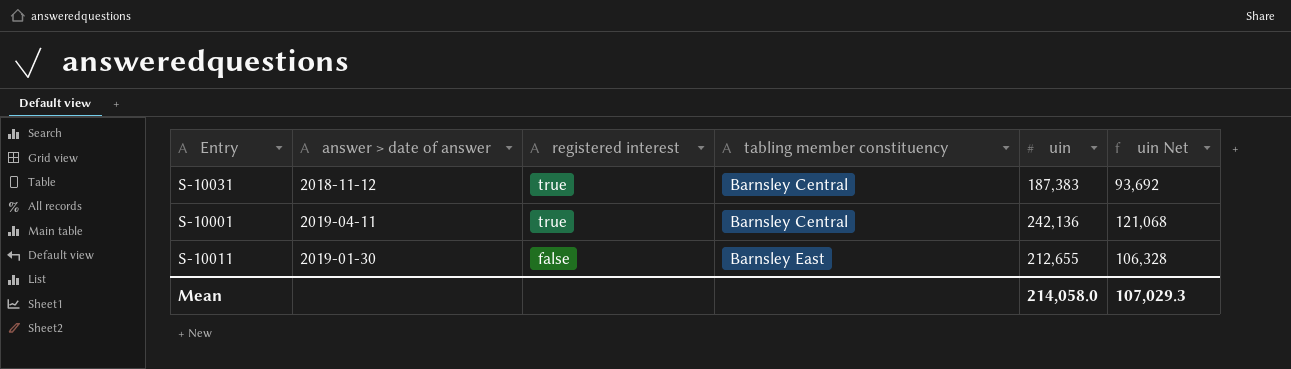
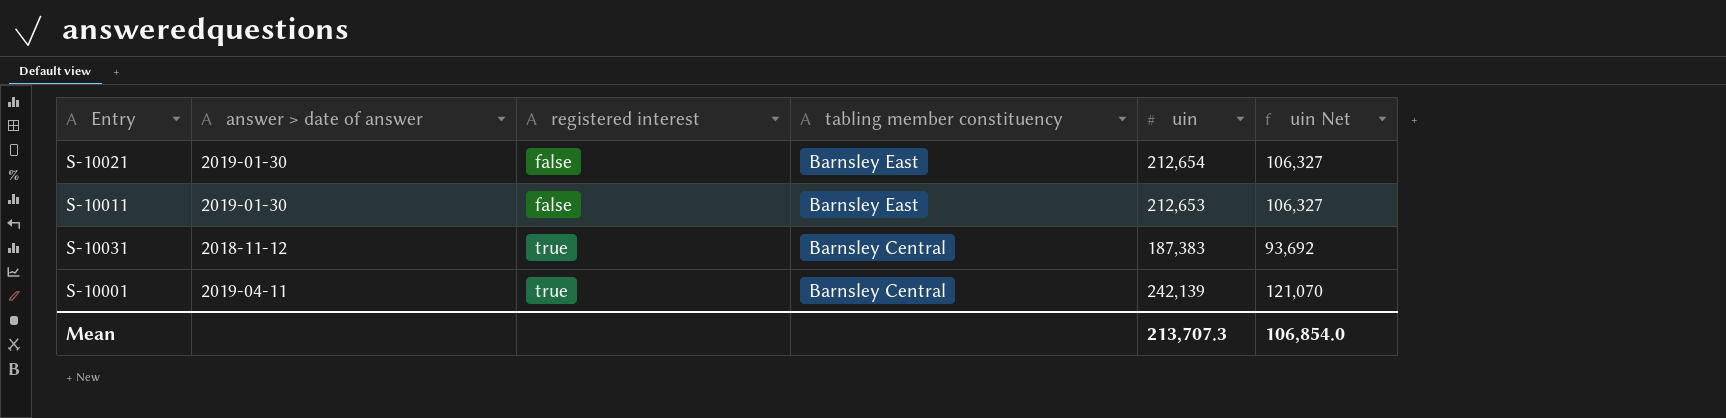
row order: registered interest descending -> registered interest ascending
row S-10021: none -> 2019-01-30 | false | Barnsley East | 212,654 | 106,327
S-10011 | uin: 212,655 -> 212,653
S-10011 | uin Net: 106,328 -> 106,327
S-10001 | uin: 242,136 -> 242,139
S-10001 | uin Net: 121,068 -> 121,070
Mean | uin: 214,058.0 -> 213,707.3
Mean | uin Net: 107,029.3 -> 106,854.0

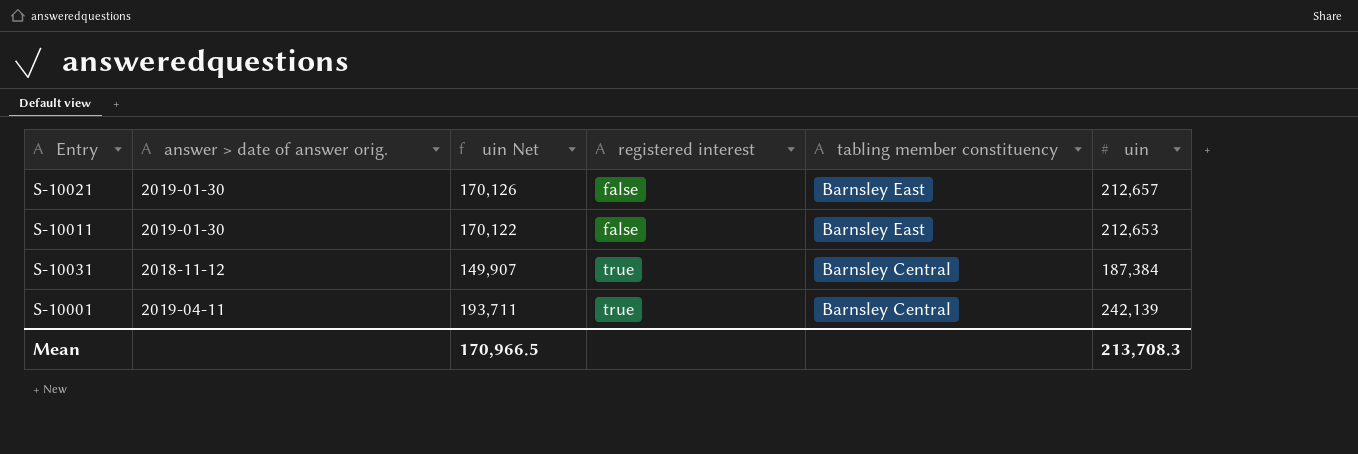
column name: answer > date of answer -> answer > date of answer orig.
column uin Net | formula: [uin] * 0.5 -> [uin] * 0.8
column uin Net | position: 6 -> 3
S-10021 | uin: 212,654 -> 212,657
S-10031 | uin: 187,383 -> 187,384
Mean | uin Net: 106,854.0 -> 170,966.5
Mean | uin: 213,707.3 -> 213,708.3

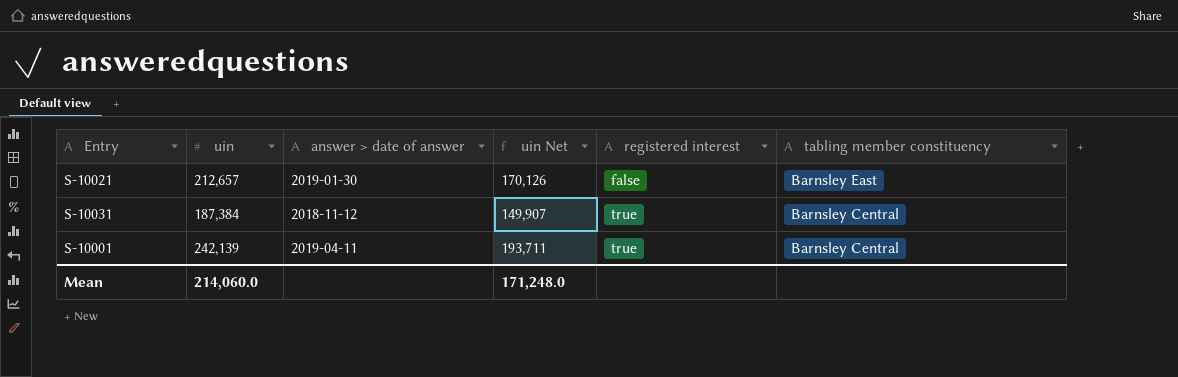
column uin | position: 6 -> 2
column name: answer > date of answer orig. -> answer > date of answer
row S-10011: 2019-01-30 | 170,122 | false | Barnsley East | 212,653 -> none
Mean | uin: 213,708.3 -> 214,060.0
Mean | uin Net: 170,966.5 -> 171,248.0

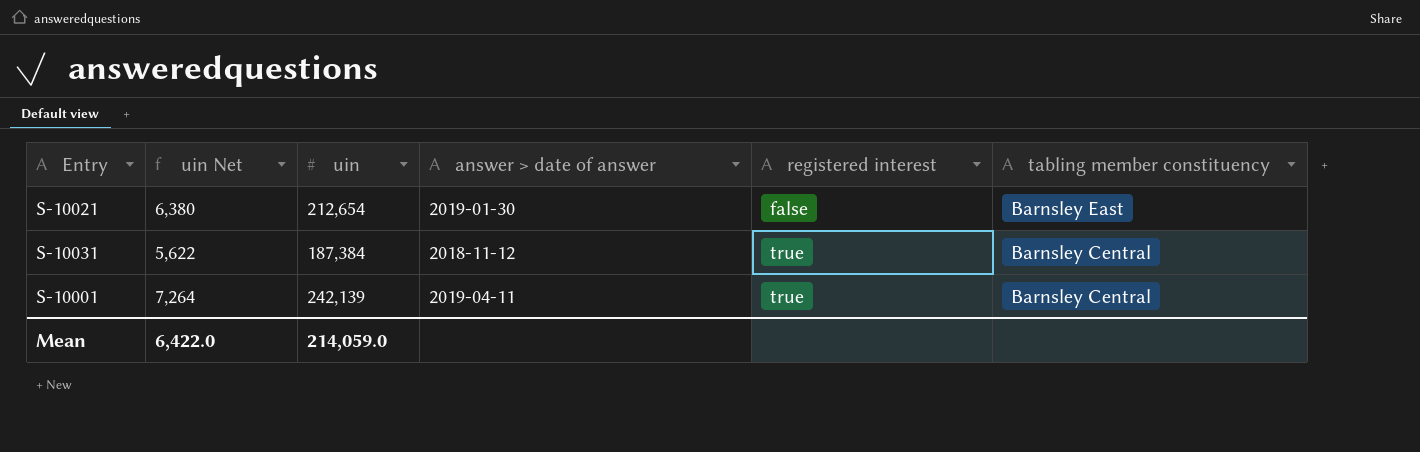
column uin Net | formula: [uin] * 0.8 -> [uin] * 0.03
column uin Net | position: 4 -> 2
S-10021 | uin: 212,657 -> 212,654
Mean | uin Net: 171,248.0 -> 6,422.0
Mean | uin: 214,060.0 -> 214,059.0

